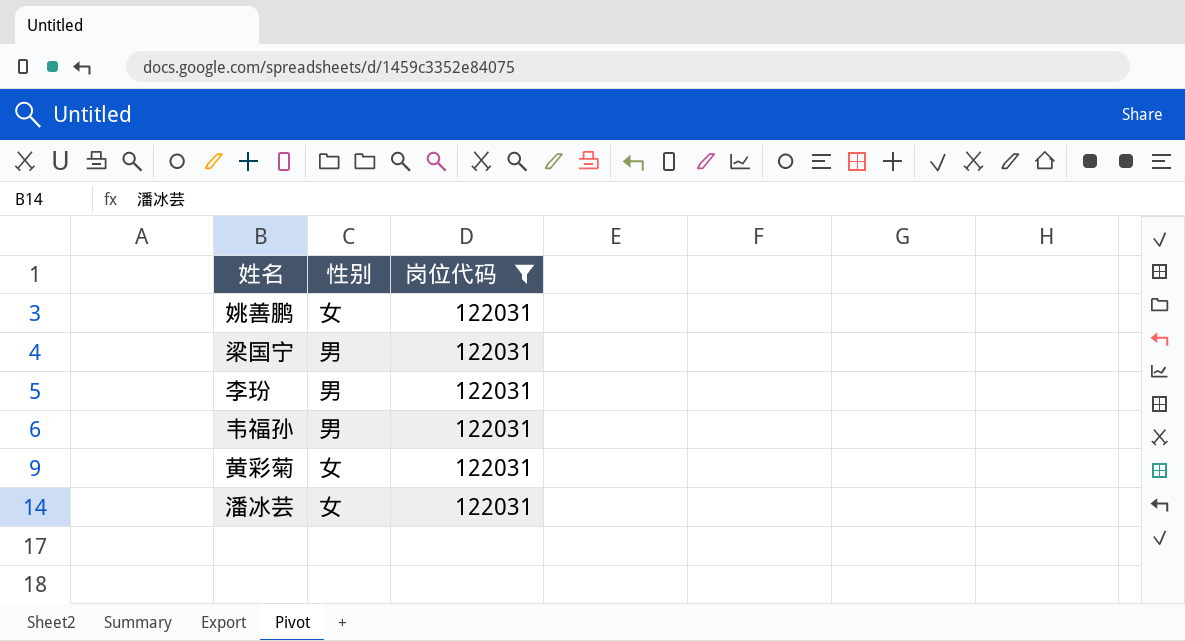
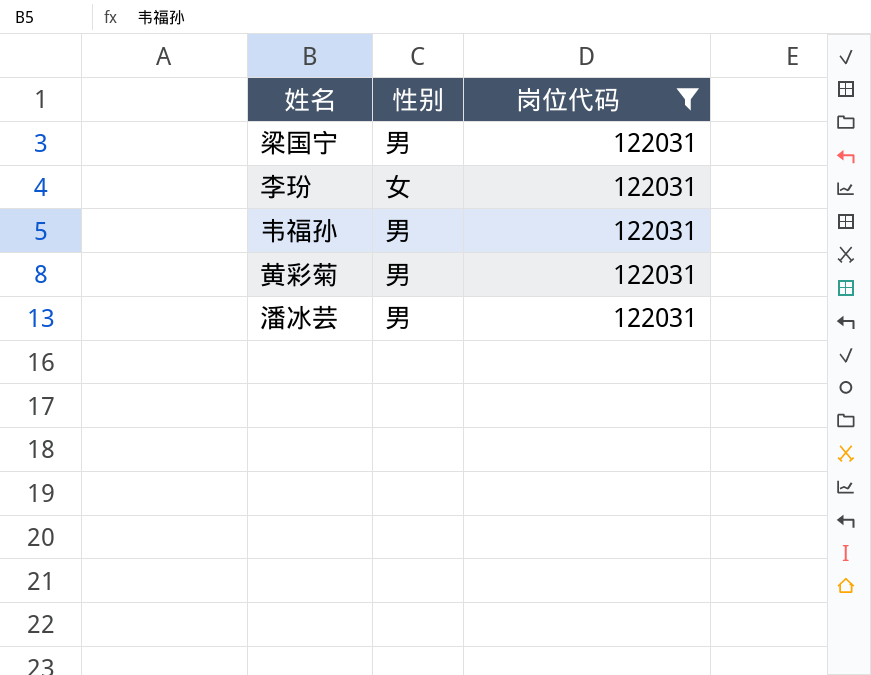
row 姚善鹏: 女 | 122031 -> none
李玢 | 性别: 男 -> 女
黄彩菊 | 性别: 女 -> 男
潘冰芸 | 性别: 女 -> 男

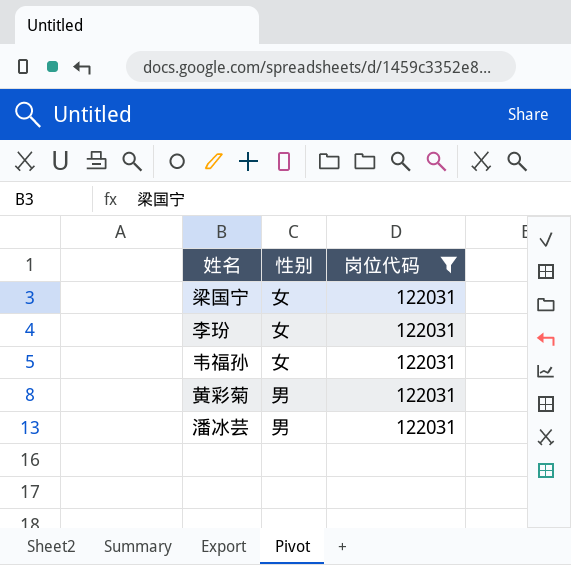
梁国宁 | 性别: 男 -> 女
韦福孙 | 性别: 男 -> 女

